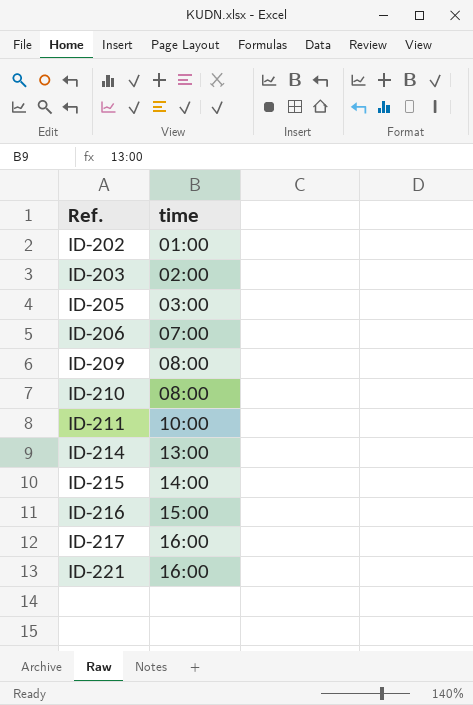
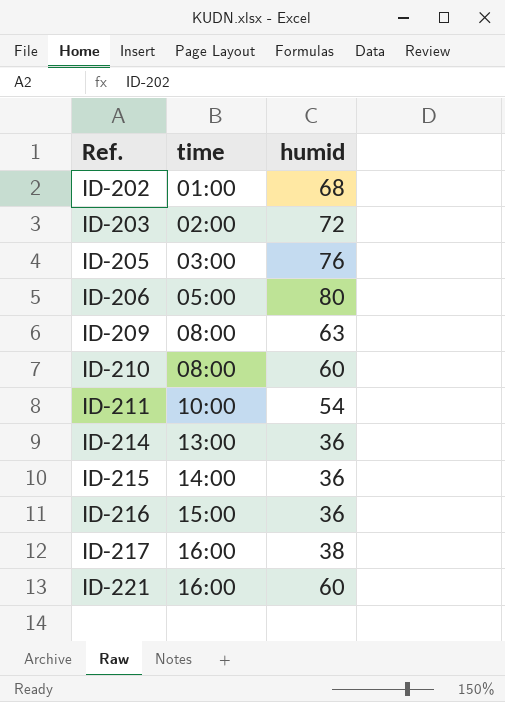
column humid | position: none -> 3
ID-206 | time: 07:00 -> 05:00

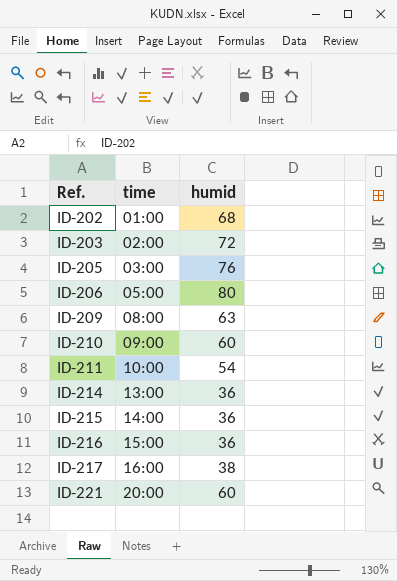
ID-210 | time: 08:00 -> 09:00
ID-221 | time: 16:00 -> 20:00

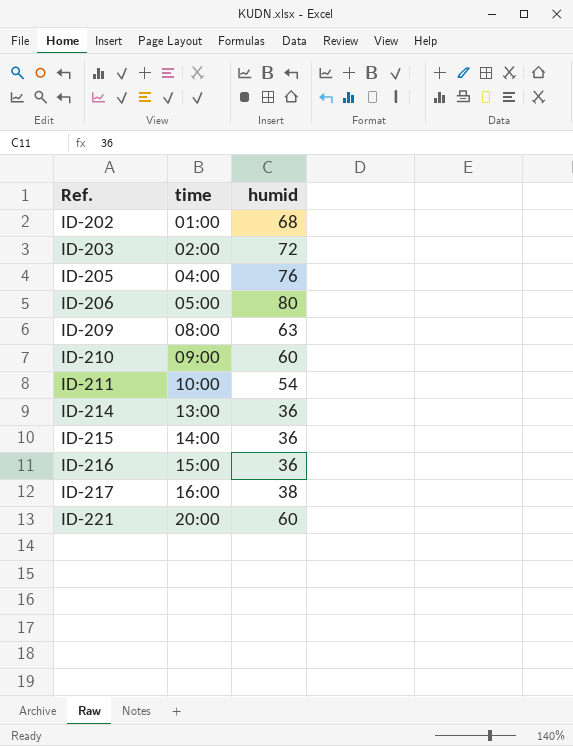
ID-205 | time: 03:00 -> 04:00

